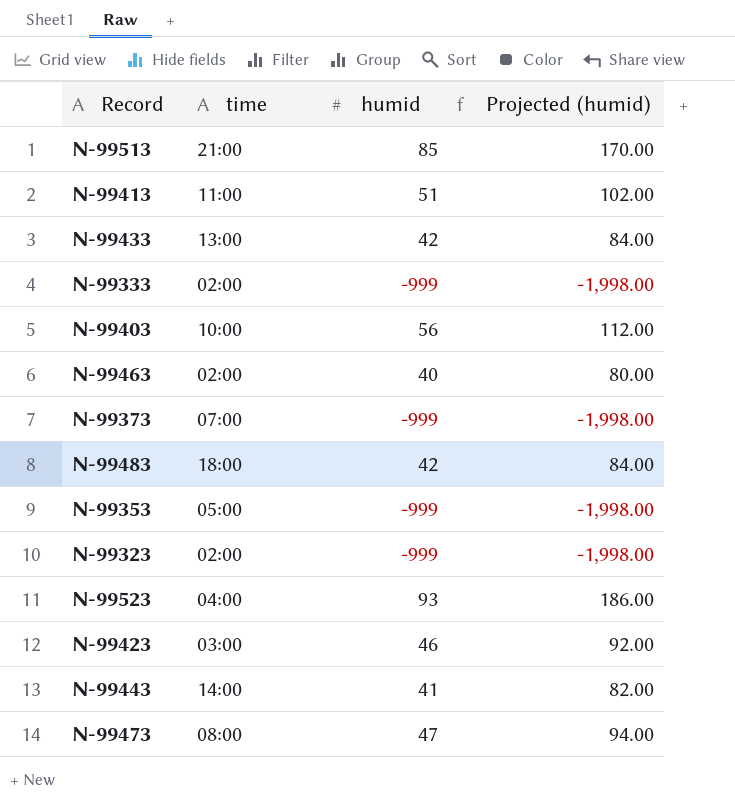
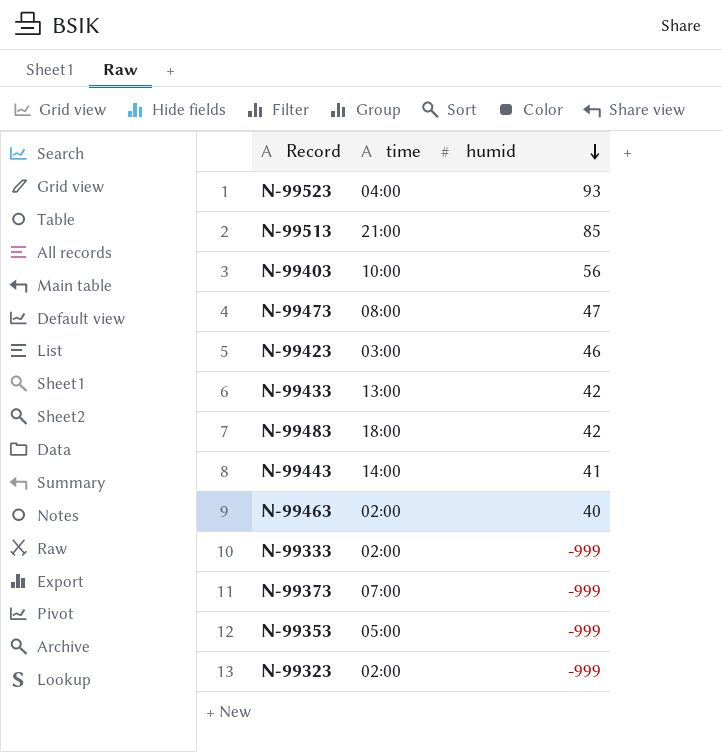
row order: none -> humid descending
column Projected (humid) | formula: [humid] * 2 -> none
row N-99413: 11:00 | 51 | 102.00 -> none

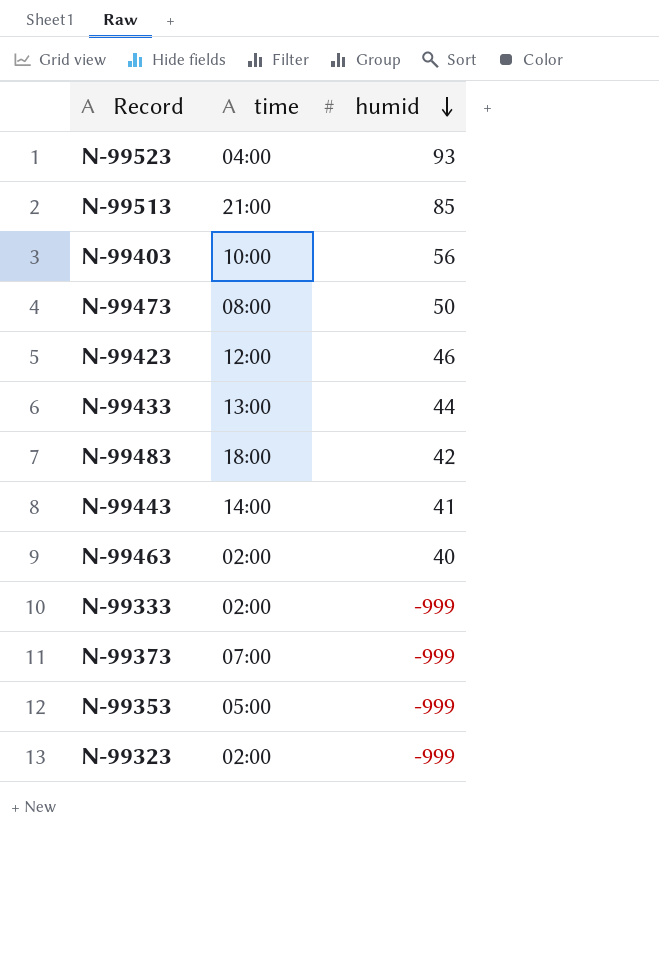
N-99473 | humid: 47 -> 50
N-99423 | time: 03:00 -> 12:00
N-99433 | humid: 42 -> 44

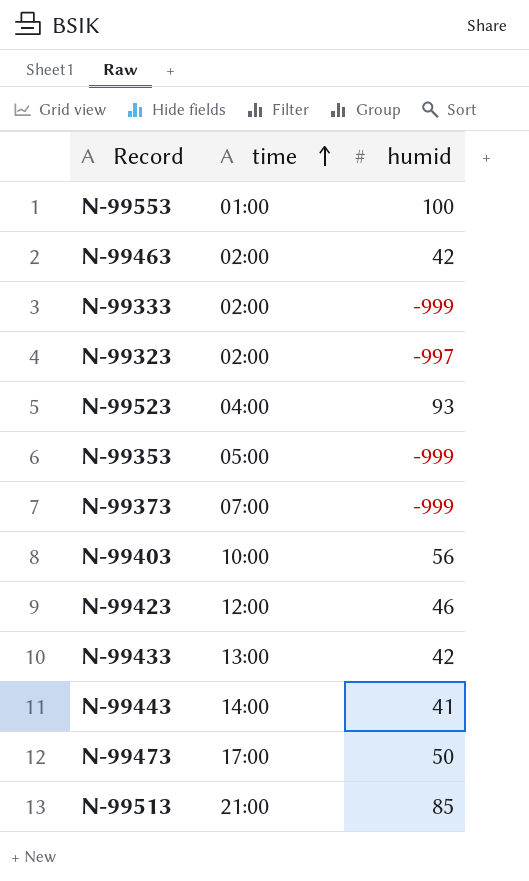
row order: humid descending -> time ascending
row N-99483: 18:00 | 42 -> none
row N-99553: none -> 01:00 | 100
N-99463 | humid: 40 -> 42
N-99323 | humid: -999 -> -997
N-99433 | humid: 44 -> 42
N-99473 | time: 08:00 -> 17:00

